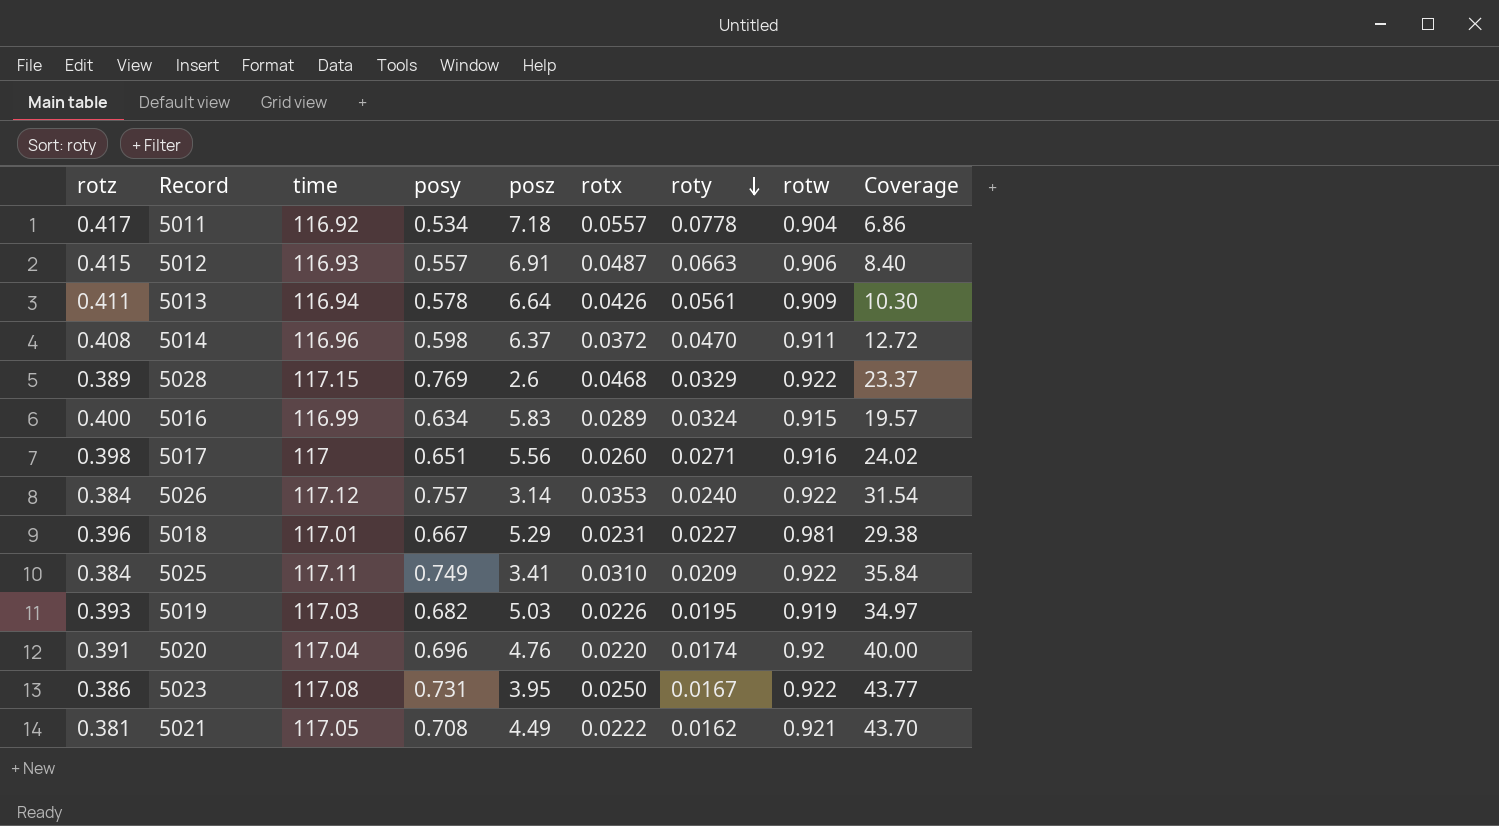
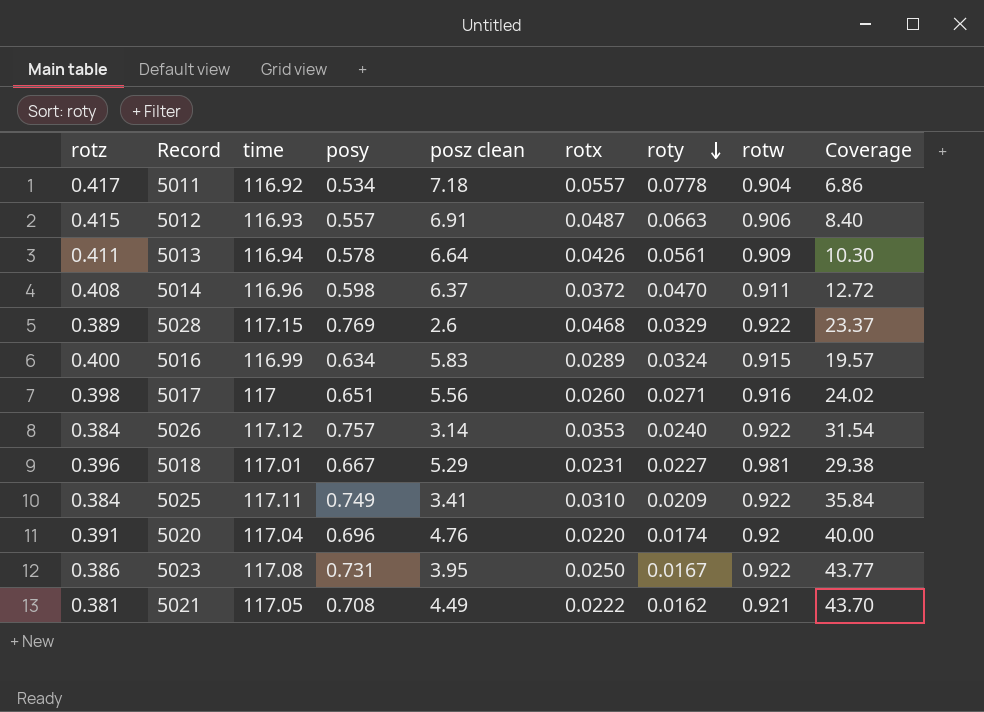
column name: posz -> posz clean
row 5019: 0.393 | 117.03 | 0.682 | 5.03 | 0.0226 | 0.0195 | 0.919 | 34.97 -> none

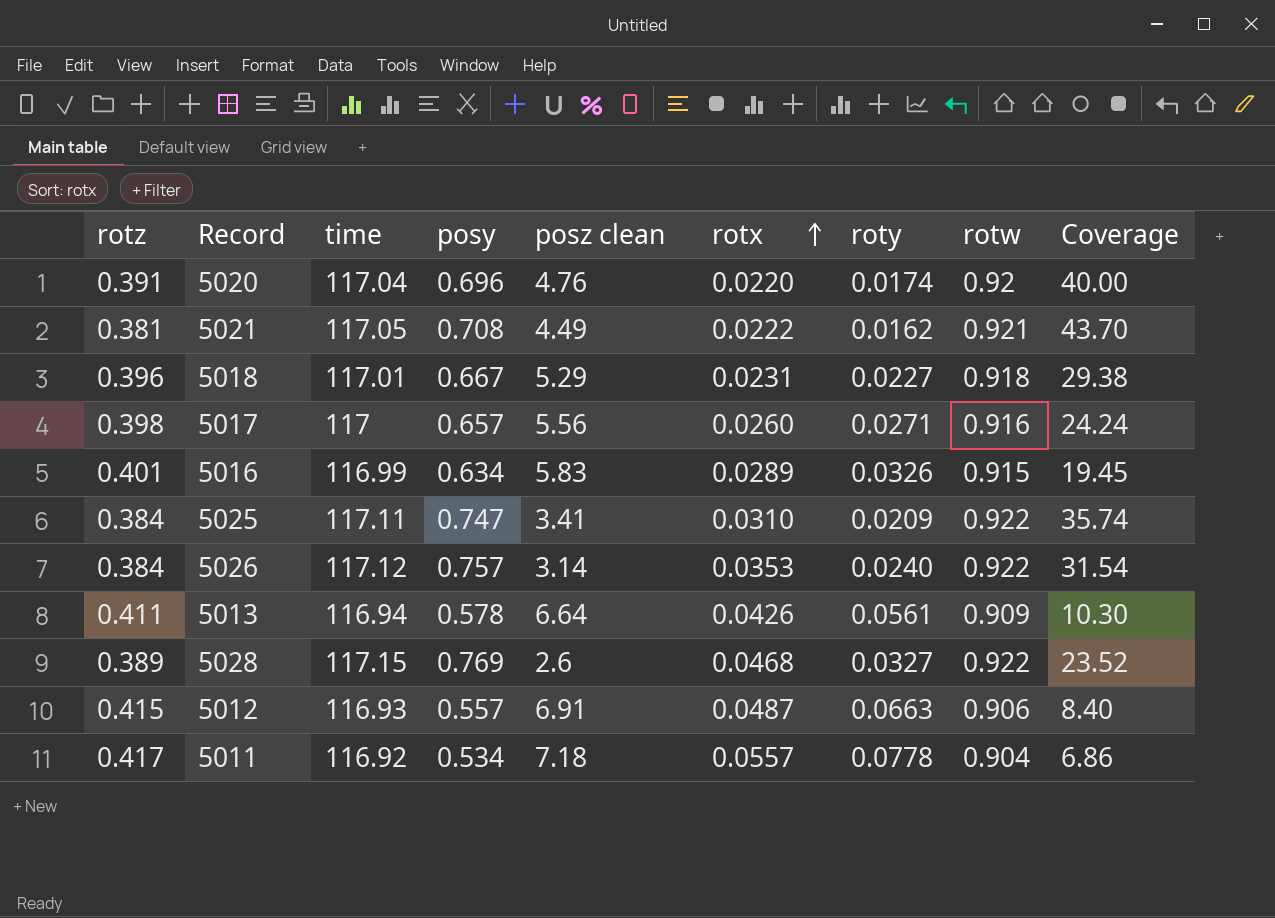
row order: roty descending -> rotx ascending
row 5014: 0.408 | 116.96 | 0.598 | 6.37 | 0.0372 | 0.0470 | 0.911 | 12.72 -> none
row 5023: 0.386 | 117.08 | 0.731 | 3.95 | 0.0250 | 0.0167 | 0.922 | 43.77 -> none
5018 | rotw: 0.981 -> 0.918
5017 | posy: 0.651 -> 0.657
5017 | Coverage: 24.02 -> 24.24
5016 | rotz: 0.400 -> 0.401
5016 | roty: 0.0324 -> 0.0326
5016 | Coverage: 19.57 -> 19.45
5025 | posy: 0.749 -> 0.747
5025 | Coverage: 35.84 -> 35.74
5028 | roty: 0.0329 -> 0.0327
5028 | Coverage: 23.37 -> 23.52

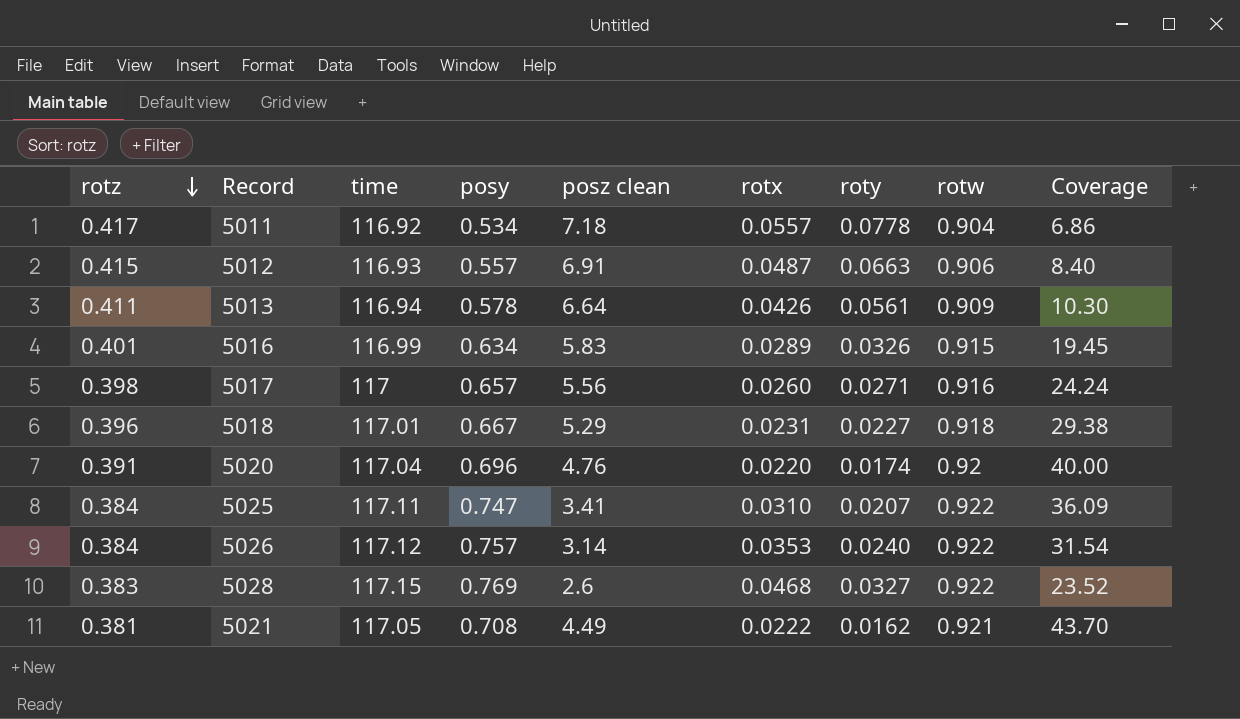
row order: rotx ascending -> rotz descending
5025 | roty: 0.0209 -> 0.0207
5025 | Coverage: 35.74 -> 36.09
5028 | rotz: 0.389 -> 0.383

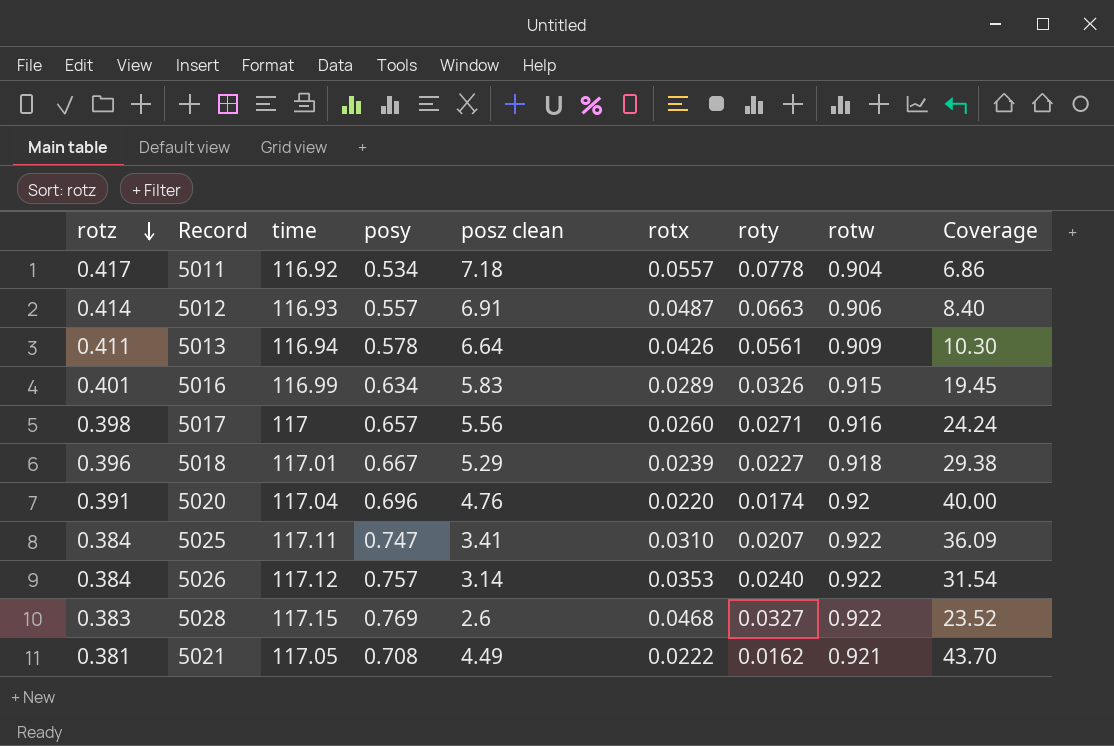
5012 | rotz: 0.415 -> 0.414
5018 | rotx: 0.0231 -> 0.0239

